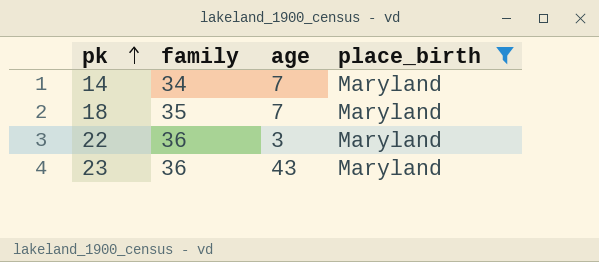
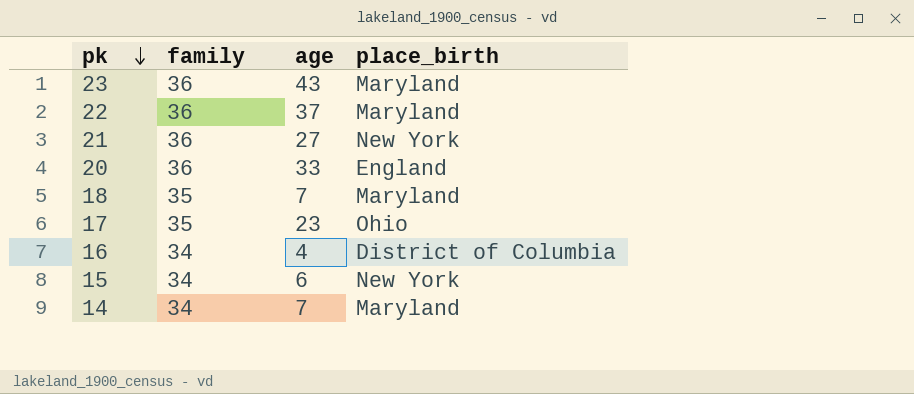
filter: place_birth = Maryland -> none
row order: pk ascending -> pk descending
22 | age: 3 -> 37

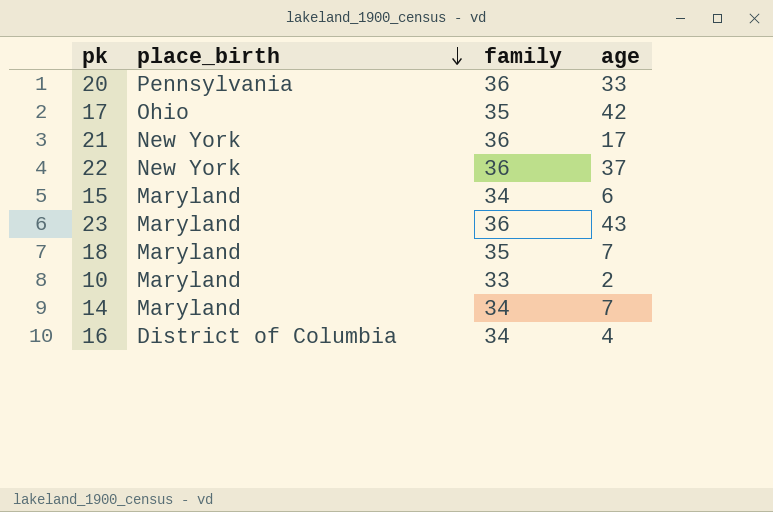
row order: pk descending -> place_birth descending
column place_birth | position: 4 -> 2
20 | place_birth: England -> Pennsylvania
17 | age: 23 -> 42
21 | age: 27 -> 17
22 | place_birth: Maryland -> New York
15 | place_birth: New York -> Maryland
row 10: none -> Maryland | 33 | 2

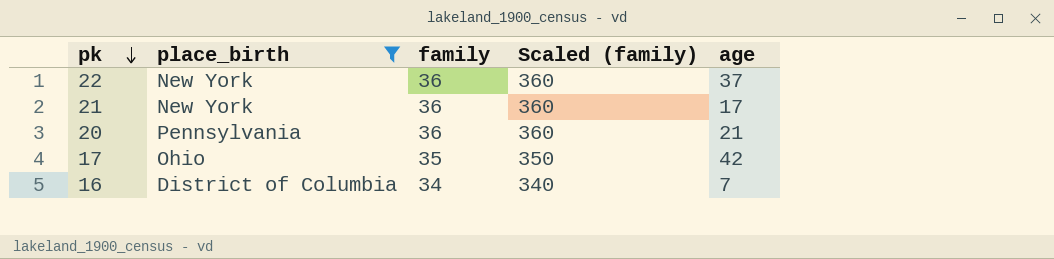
filter: none -> place_birth != Maryland
row order: place_birth descending -> pk descending
column Scaled (family) | formula: none -> [family] * 10
20 | age: 33 -> 21
16 | age: 4 -> 7

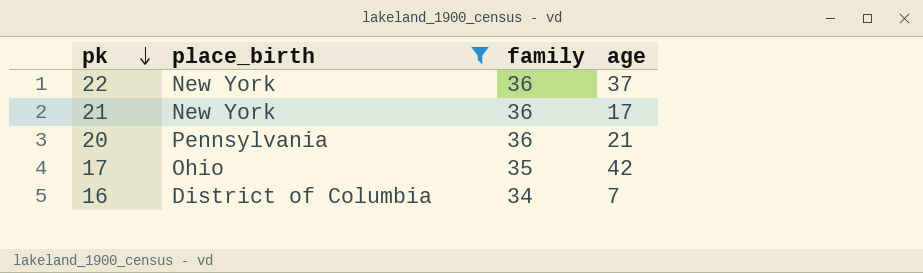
column Scaled (family) | formula: [family] * 10 -> none

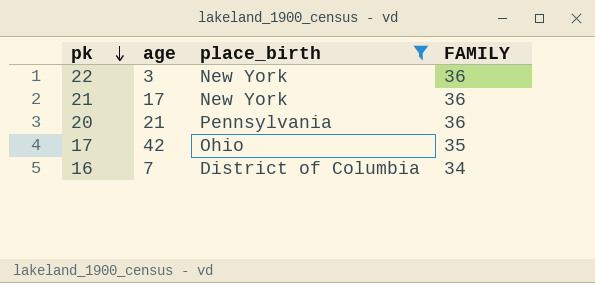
column age | position: 4 -> 2
column name: family -> FAMILY
22 | age: 37 -> 3

